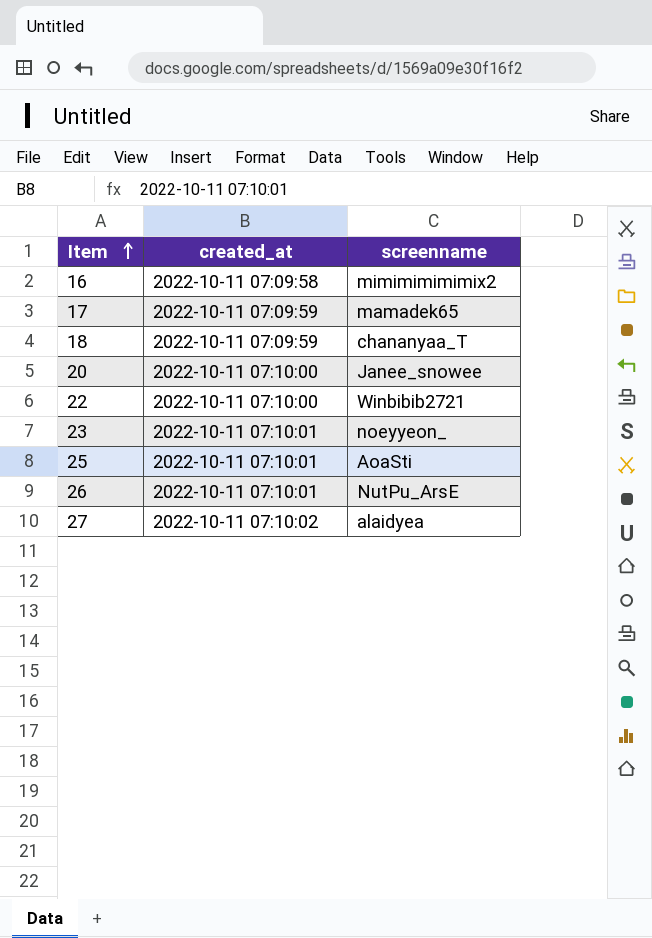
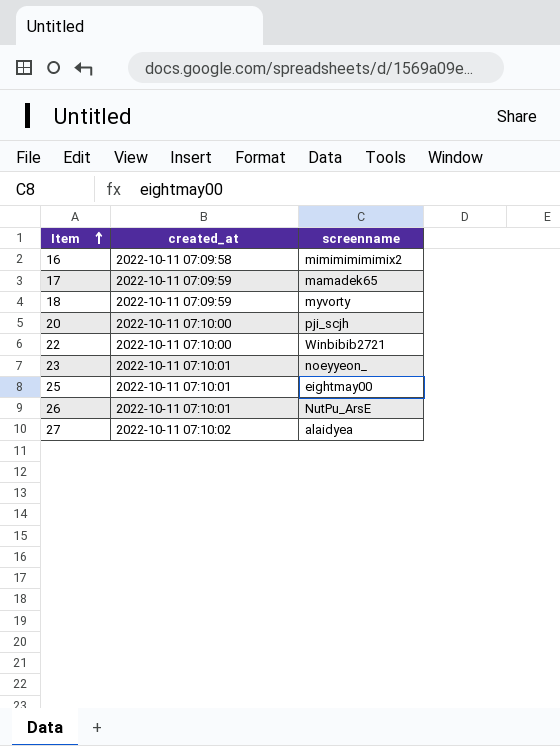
18 | screenname: chananyaa_T -> myvorty
20 | screenname: Janee_snowee -> pji_scjh
25 | screenname: AoaSti -> eightmay00

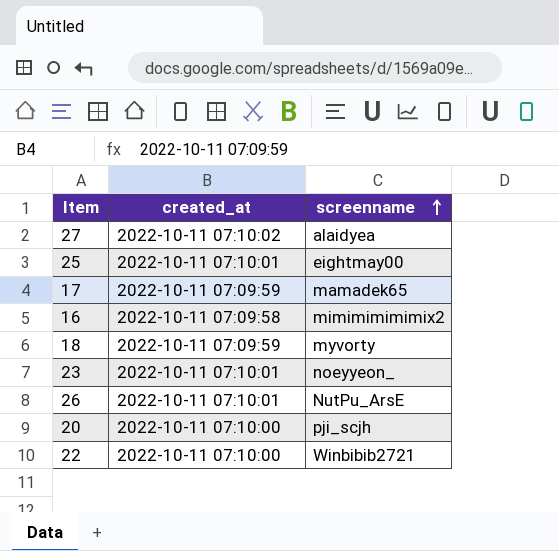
row order: Item ascending -> screenname ascending

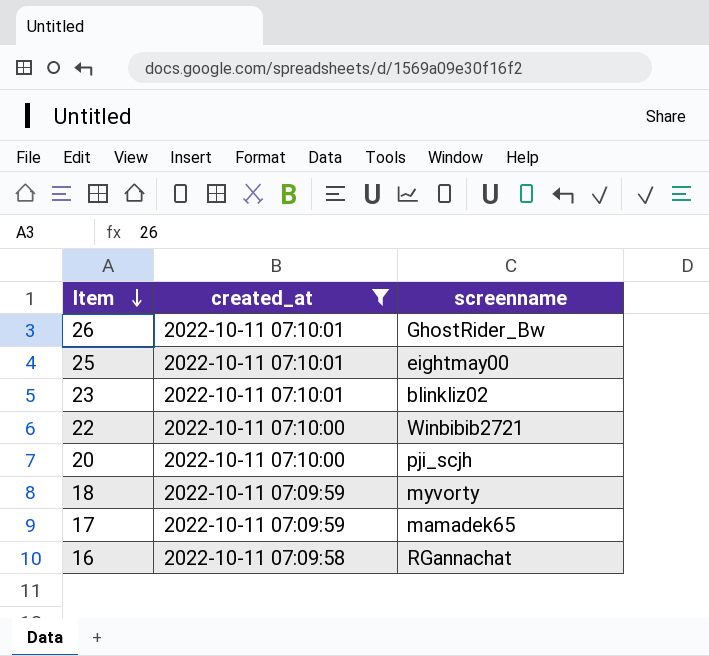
filter: none -> created_at != 2022-10-11 07:10:02
row order: screenname ascending -> Item descending
26 | screenname: NutPu_ArsE -> GhostRider_Bw
23 | screenname: noeyyeon_ -> blinkliz02
16 | screenname: mimimimimimix2 -> RGannachat

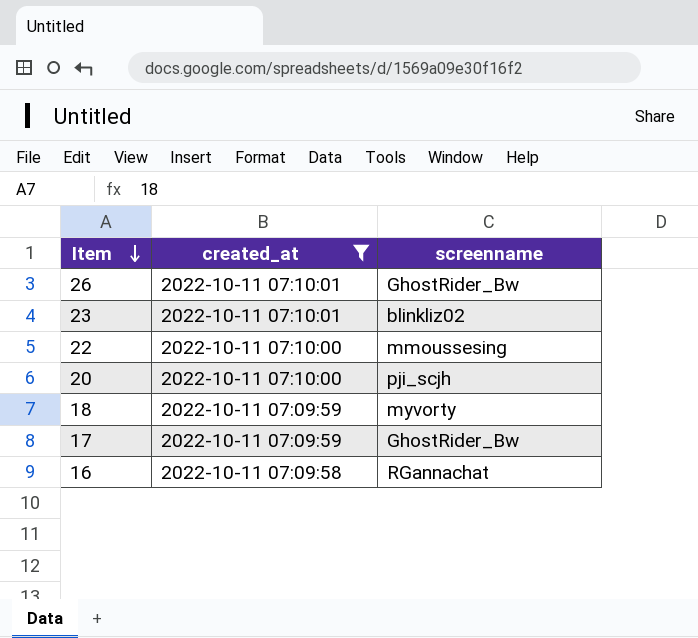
row 25: 2022-10-11 07:10:01 | eightmay00 -> none
22 | screenname: Winbibib2721 -> mmoussesing
17 | screenname: mamadek65 -> GhostRider_Bw

